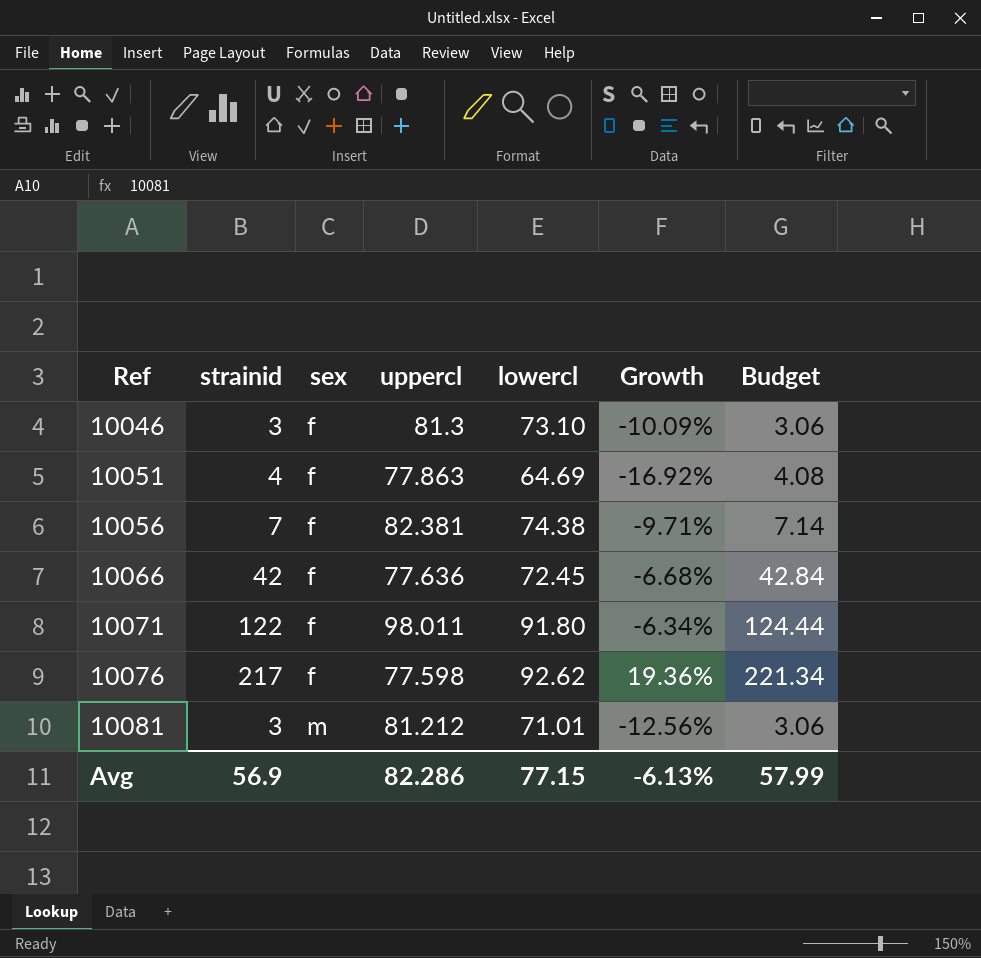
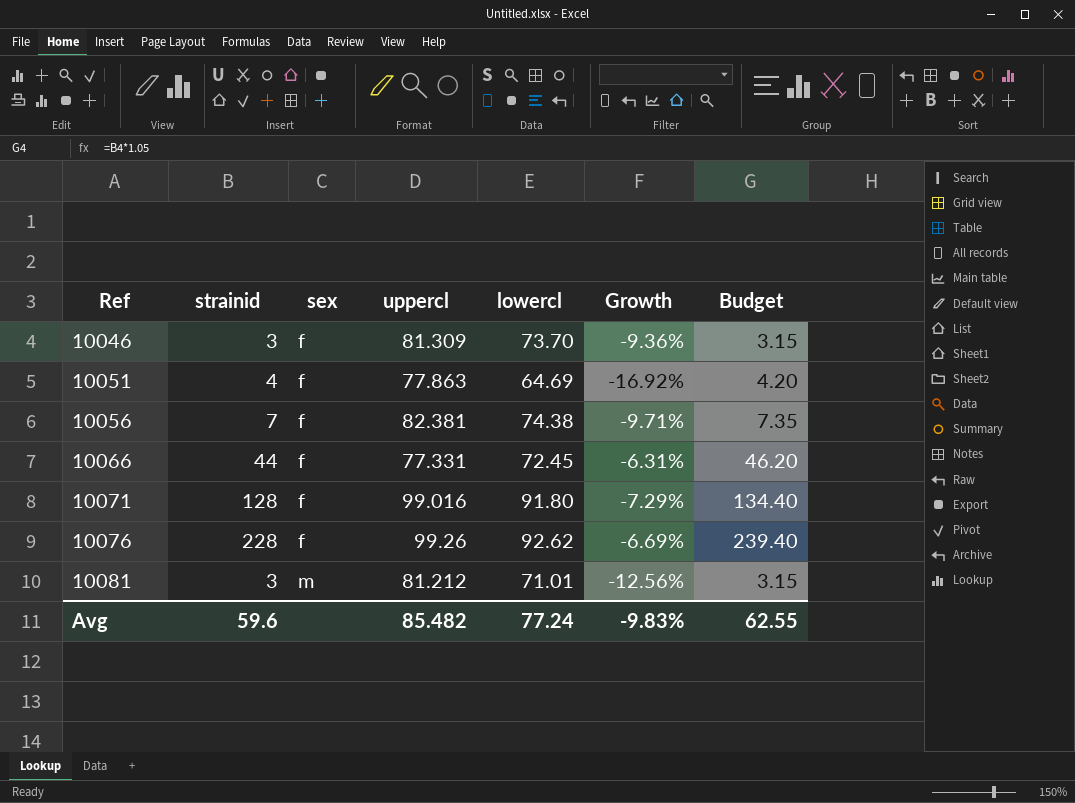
column Budget | formula: [strainid] * 1.02 -> [strainid] * 1.05
10046 | uppercl: 81.3 -> 81.309
10046 | lowercl: 73.10 -> 73.70
10046 | Growth: -10.09% -> -9.36%
10066 | strainid: 42 -> 44
10066 | uppercl: 77.636 -> 77.331
10066 | Growth: -6.68% -> -6.31%
10071 | strainid: 122 -> 128
10071 | uppercl: 98.011 -> 99.016
10071 | Growth: -6.34% -> -7.29%
10076 | strainid: 217 -> 228
10076 | uppercl: 77.598 -> 99.26
10076 | Growth: 19.36% -> -6.69%
Avg | strainid: 56.9 -> 59.6
Avg | uppercl: 82.286 -> 85.482
Avg | lowercl: 77.15 -> 77.24
Avg | Growth: -6.13% -> -9.83%
Avg | Budget: 57.99 -> 62.55

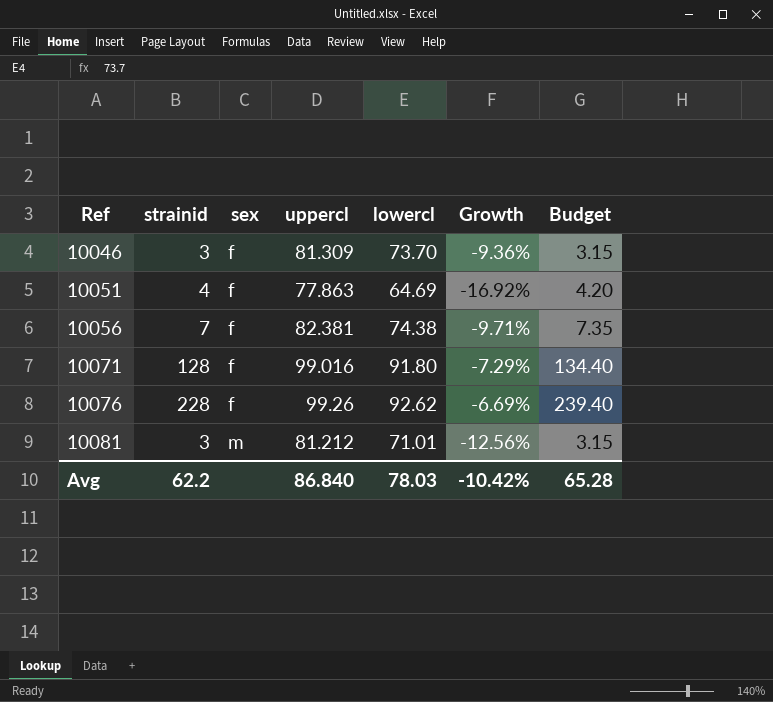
row 10066: 44 | f | 77.331 | 72.45 | -6.31% | 46.20 -> none
Avg | strainid: 59.6 -> 62.2
Avg | uppercl: 85.482 -> 86.840
Avg | lowercl: 77.24 -> 78.03
Avg | Growth: -9.83% -> -10.42%
Avg | Budget: 62.55 -> 65.28

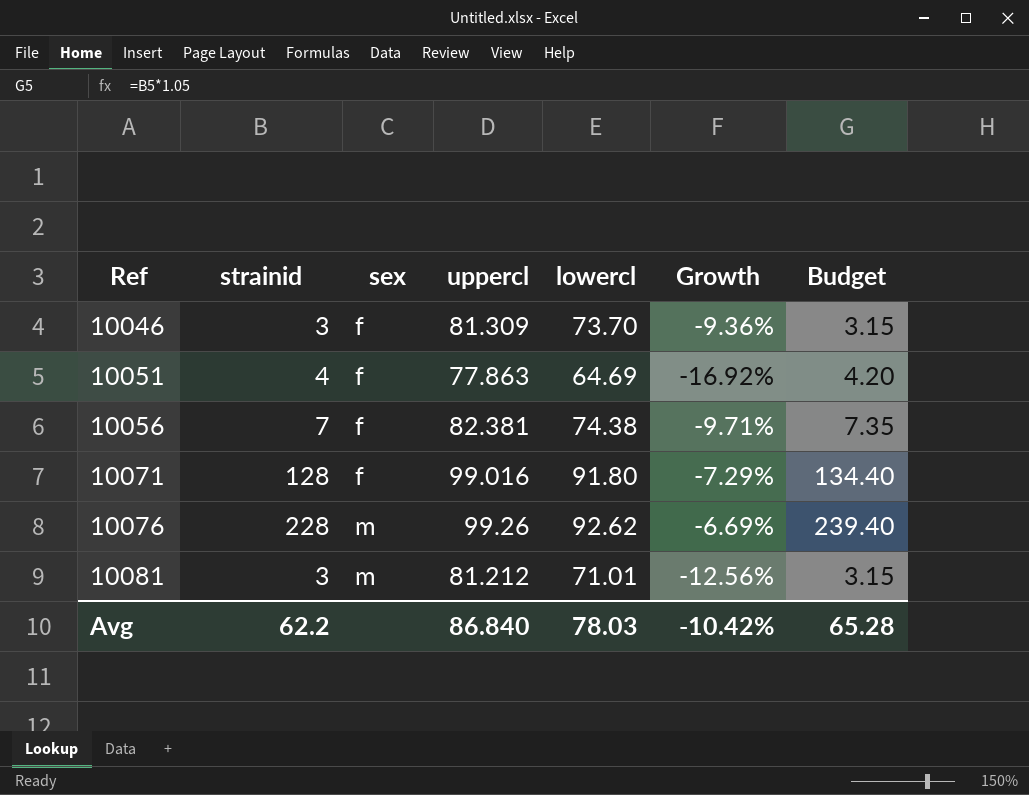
10076 | sex: f -> m

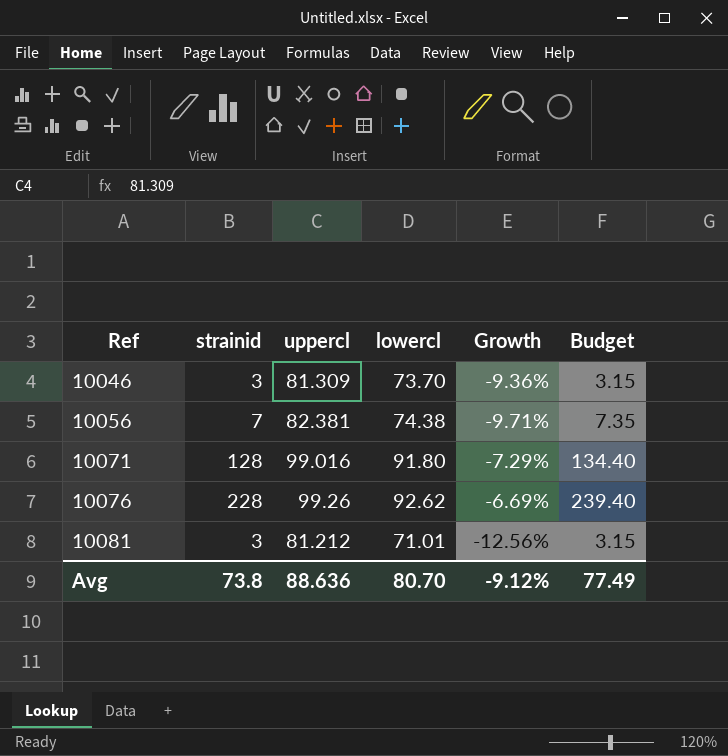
column sex | position: 3 -> none
row 10051: 4 | f | 77.863 | 64.69 | -16.92% | 4.20 -> none
Avg | strainid: 62.2 -> 73.8
Avg | uppercl: 86.840 -> 88.636
Avg | lowercl: 78.03 -> 80.70
Avg | Growth: -10.42% -> -9.12%
Avg | Budget: 65.28 -> 77.49

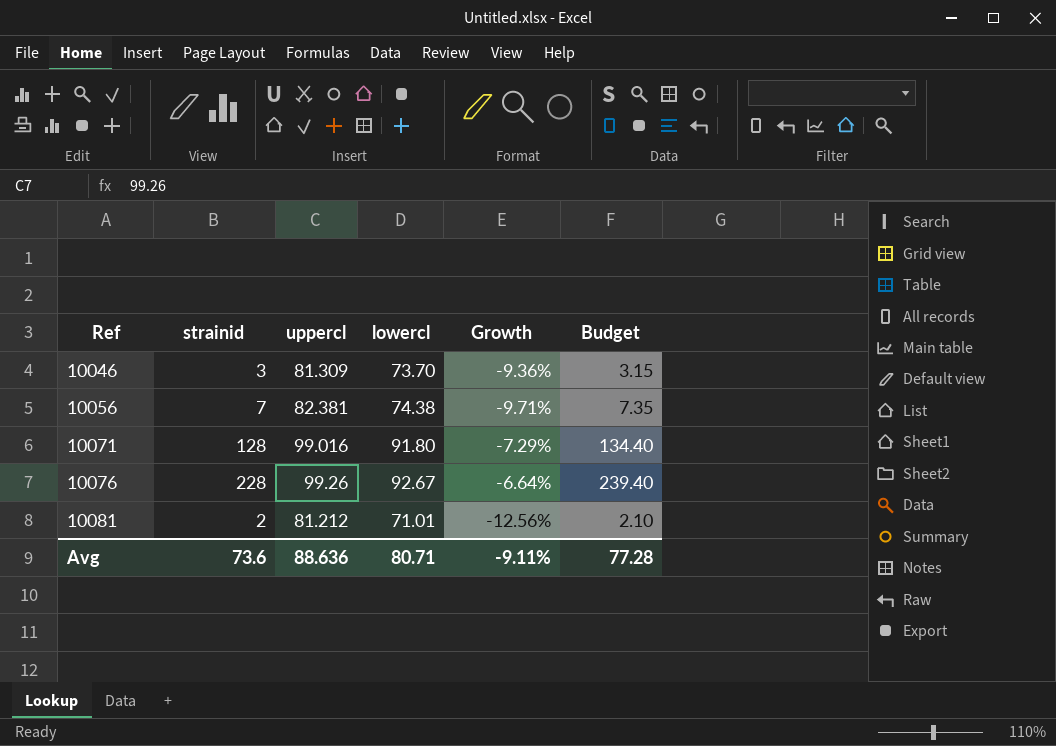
10076 | lowercl: 92.62 -> 92.67
10076 | Growth: -6.69% -> -6.64%
10081 | strainid: 3 -> 2
10081 | Budget: 3.15 -> 2.10
Avg | strainid: 73.8 -> 73.6
Avg | lowercl: 80.70 -> 80.71
Avg | Growth: -9.12% -> -9.11%
Avg | Budget: 77.49 -> 77.28

